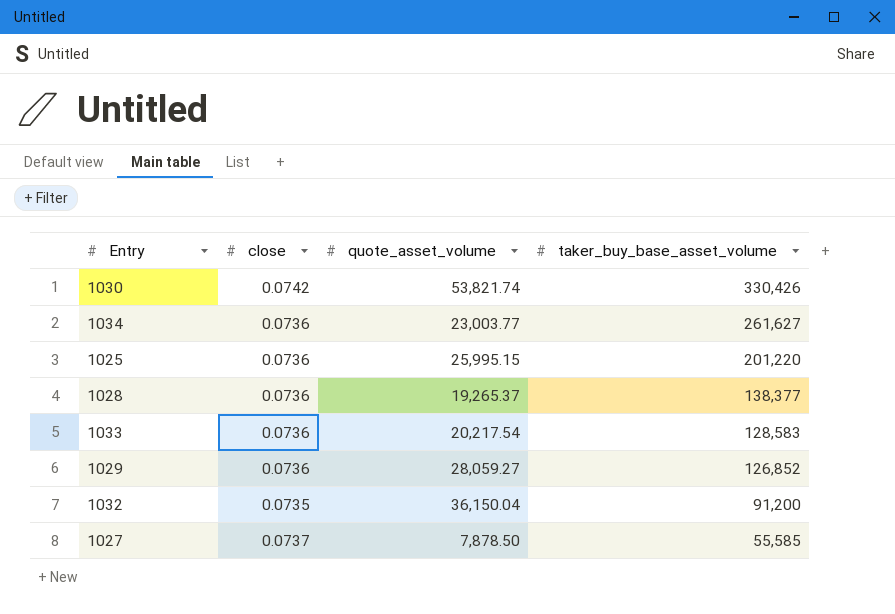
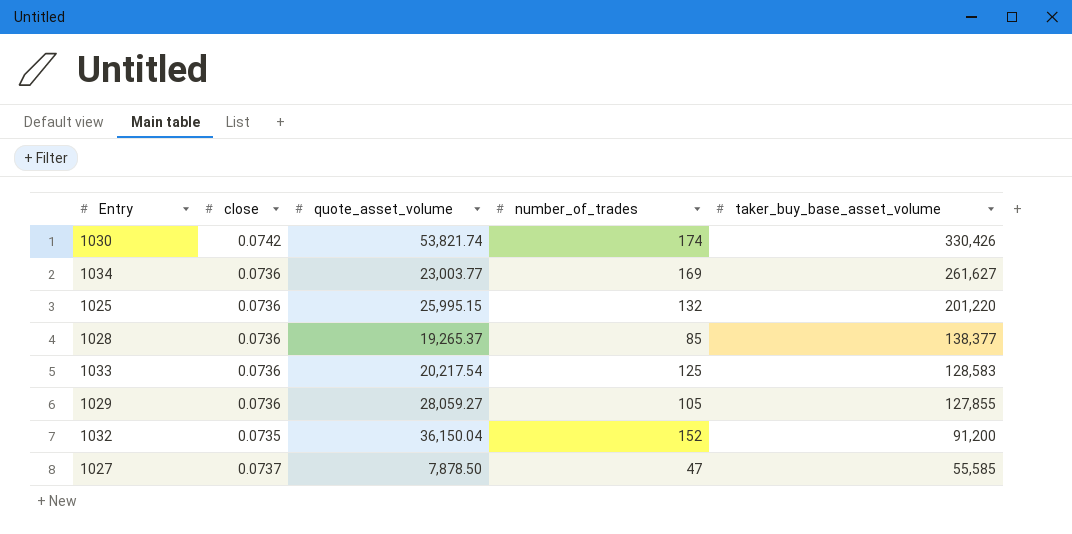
column number_of_trades | position: none -> 4
1029 | taker_buy_base_asset_volume: 126,852 -> 127,855

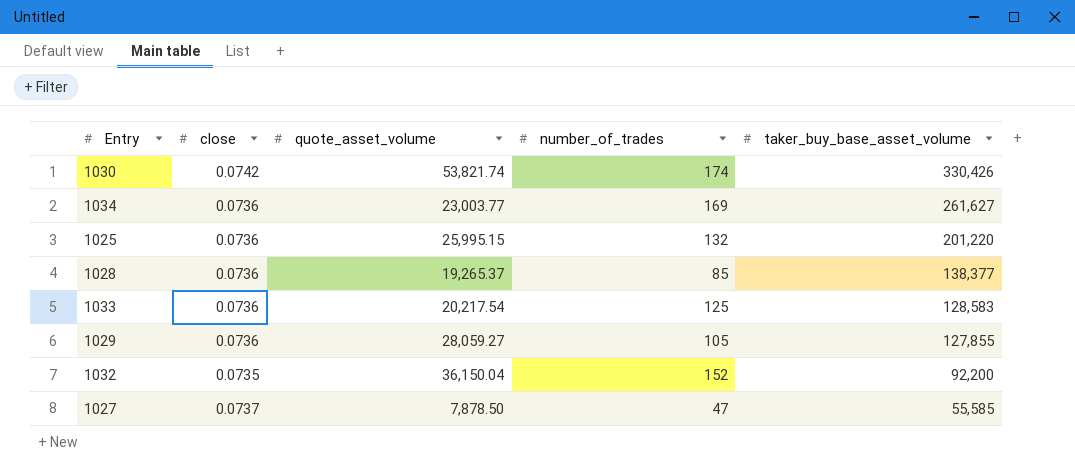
1032 | taker_buy_base_asset_volume: 91,200 -> 92,200

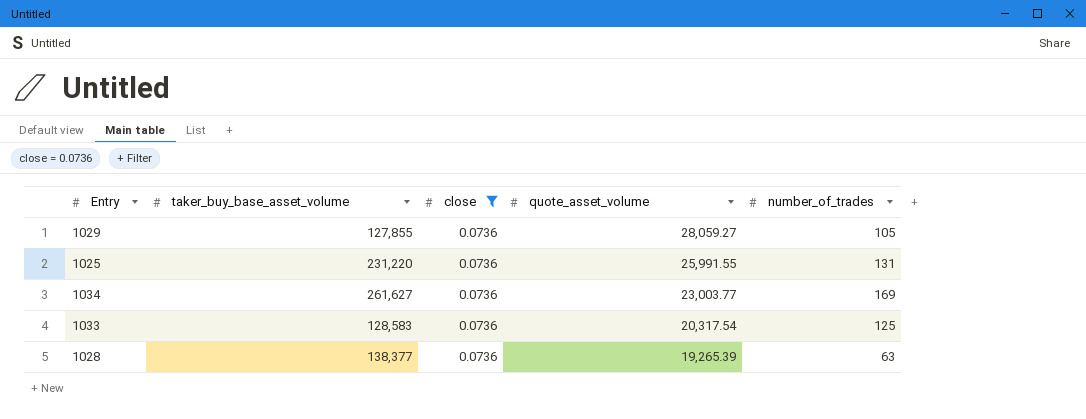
filter: none -> close = 0.0736
row order: taker_buy_base_asset_volume descending -> quote_asset_volume descending
column taker_buy_base_asset_volume | position: 5 -> 2
1025 | taker_buy_base_asset_volume: 201,220 -> 231,220
1025 | quote_asset_volume: 25,995.15 -> 25,991.55
1025 | number_of_trades: 132 -> 131
1033 | quote_asset_volume: 20,217.54 -> 20,317.54
1028 | quote_asset_volume: 19,265.37 -> 19,265.39
1028 | number_of_trades: 85 -> 63

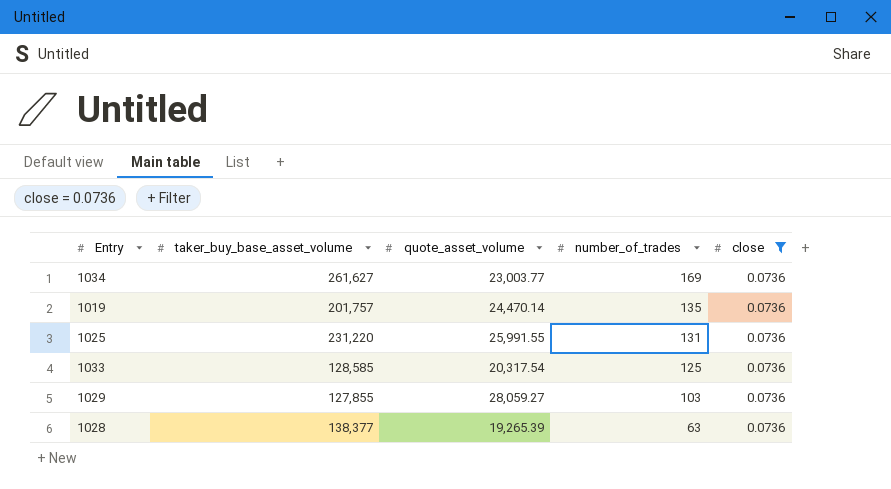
row order: quote_asset_volume descending -> number_of_trades descending
column close | position: 3 -> 5
row 1019: none -> 201,757 | 24,470.14 | 135 | 0.0736
1033 | taker_buy_base_asset_volume: 128,583 -> 128,585
1029 | number_of_trades: 105 -> 103

